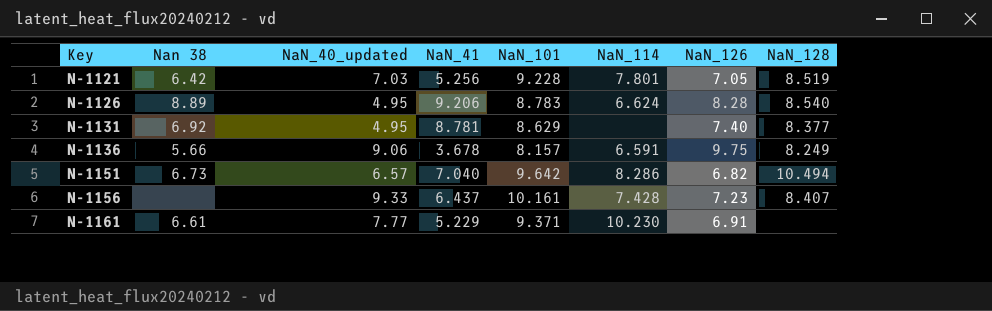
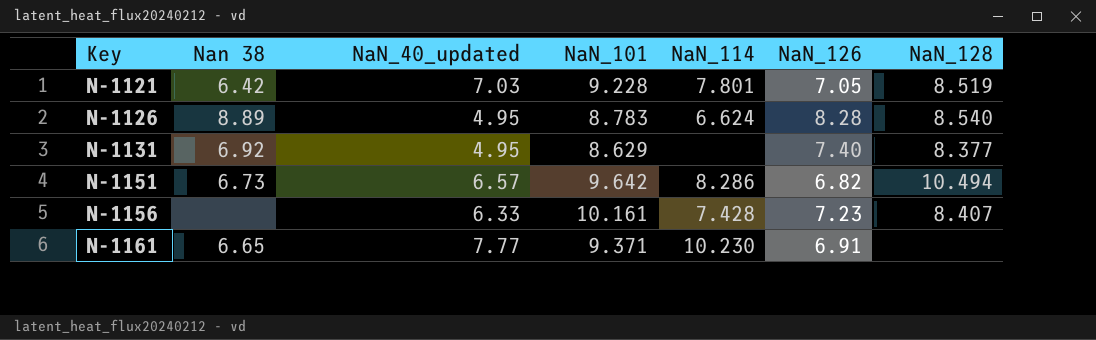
column NaN_41 | position: 4 -> none
row N-1136: 5.66 | 9.06 | 3.678 | 8.157 | 6.591 | 9.75 | 8.249 -> none
N-1156 | NaN_40_updated: 9.33 -> 6.33
N-1161 | Nan 38: 6.61 -> 6.65

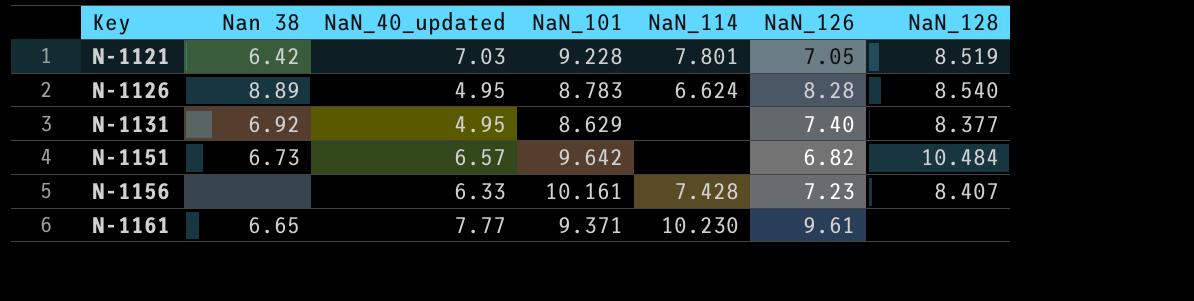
N-1151 | NaN_114: 8.286 -> none
N-1151 | NaN_128: 10.494 -> 10.484
N-1161 | NaN_126: 6.91 -> 9.61

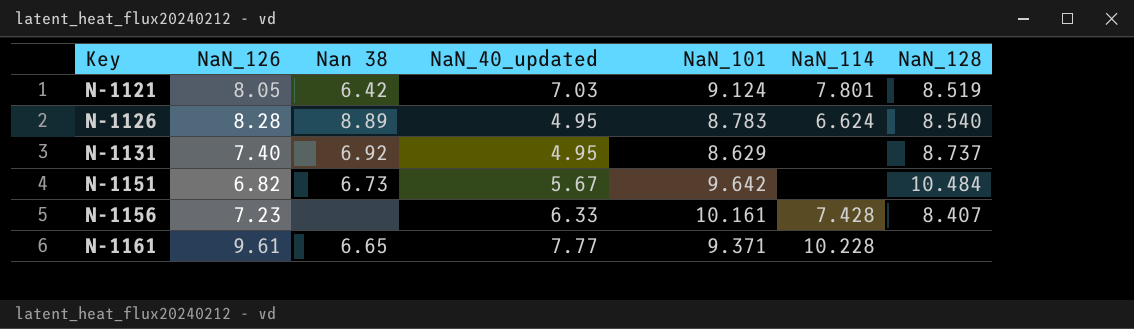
column NaN_126 | position: 6 -> 2
N-1121 | NaN_126: 7.05 -> 8.05
N-1121 | NaN_101: 9.228 -> 9.124
N-1131 | NaN_128: 8.377 -> 8.737
N-1151 | NaN_40_updated: 6.57 -> 5.67
N-1161 | NaN_114: 10.230 -> 10.228

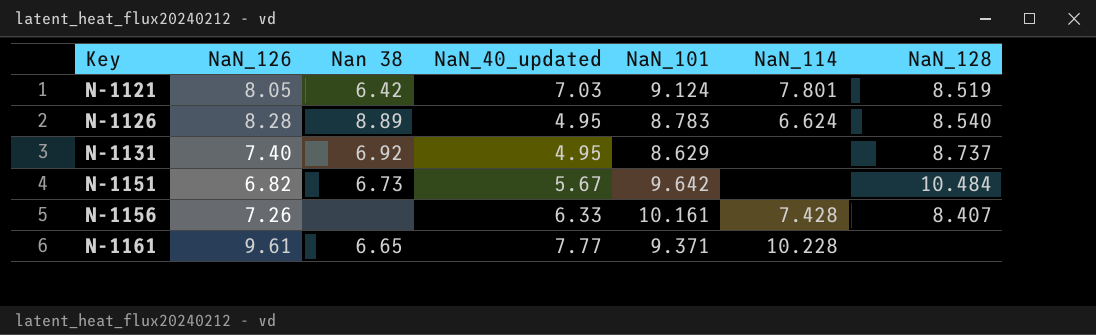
N-1156 | NaN_126: 7.23 -> 7.26

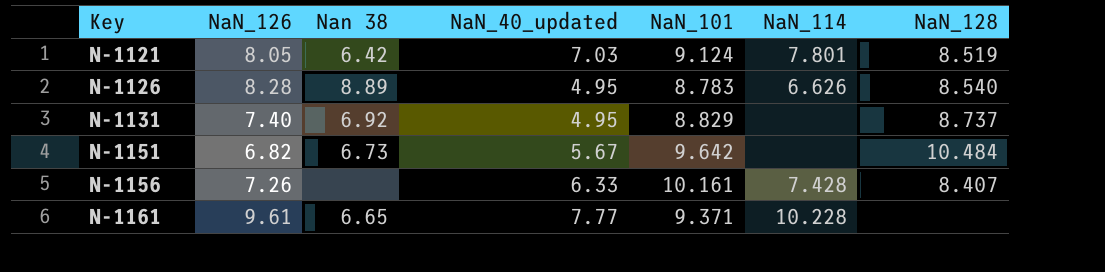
N-1126 | NaN_114: 6.624 -> 6.626
N-1131 | NaN_101: 8.629 -> 8.829

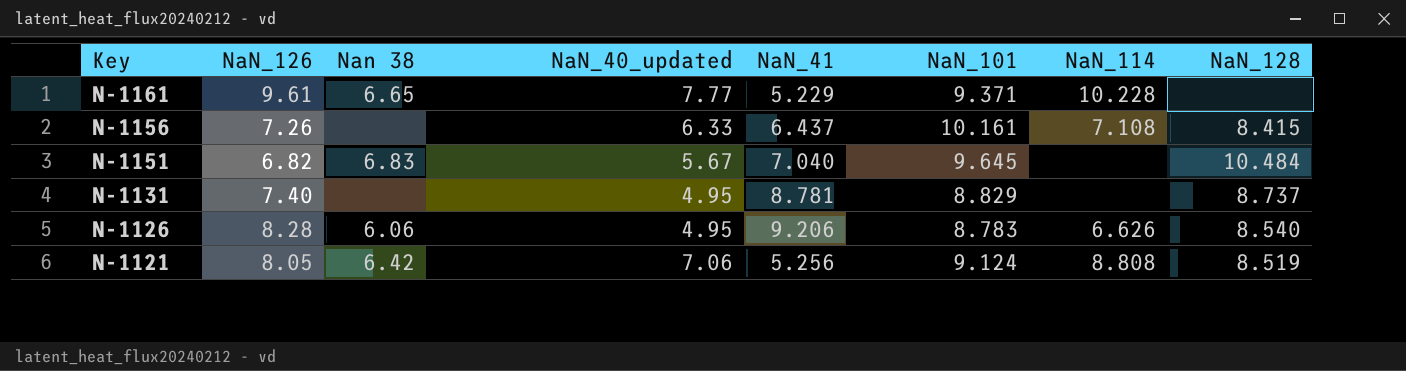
row order: Key ascending -> Key descending
column NaN_41 | position: none -> 5
N-1156 | NaN_114: 7.428 -> 7.108
N-1156 | NaN_128: 8.407 -> 8.415
N-1151 | Nan 38: 6.73 -> 6.83
N-1151 | NaN_101: 9.642 -> 9.645
N-1131 | Nan 38: 6.92 -> none
N-1126 | Nan 38: 8.89 -> 6.06
N-1121 | NaN_40_updated: 7.03 -> 7.06
N-1121 | NaN_114: 7.801 -> 8.808

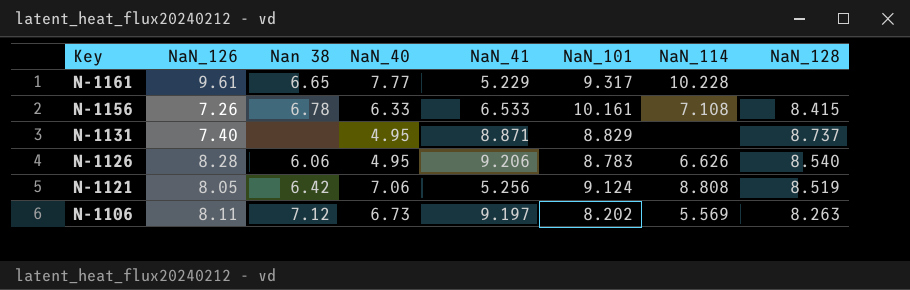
column name: NaN_40_updated -> NaN_40
row N-1151: 6.82 | 6.83 | 5.67 | 7.040 | 9.645 | none | 10.484 -> none
N-1161 | NaN_101: 9.371 -> 9.317
N-1156 | Nan 38: none -> 6.78
N-1156 | NaN_41: 6.437 -> 6.533
N-1131 | NaN_41: 8.781 -> 8.871
row N-1106: none -> 8.11 | 7.12 | 6.73 | 9.197 | 8.202 | 5.569 | 8.263

